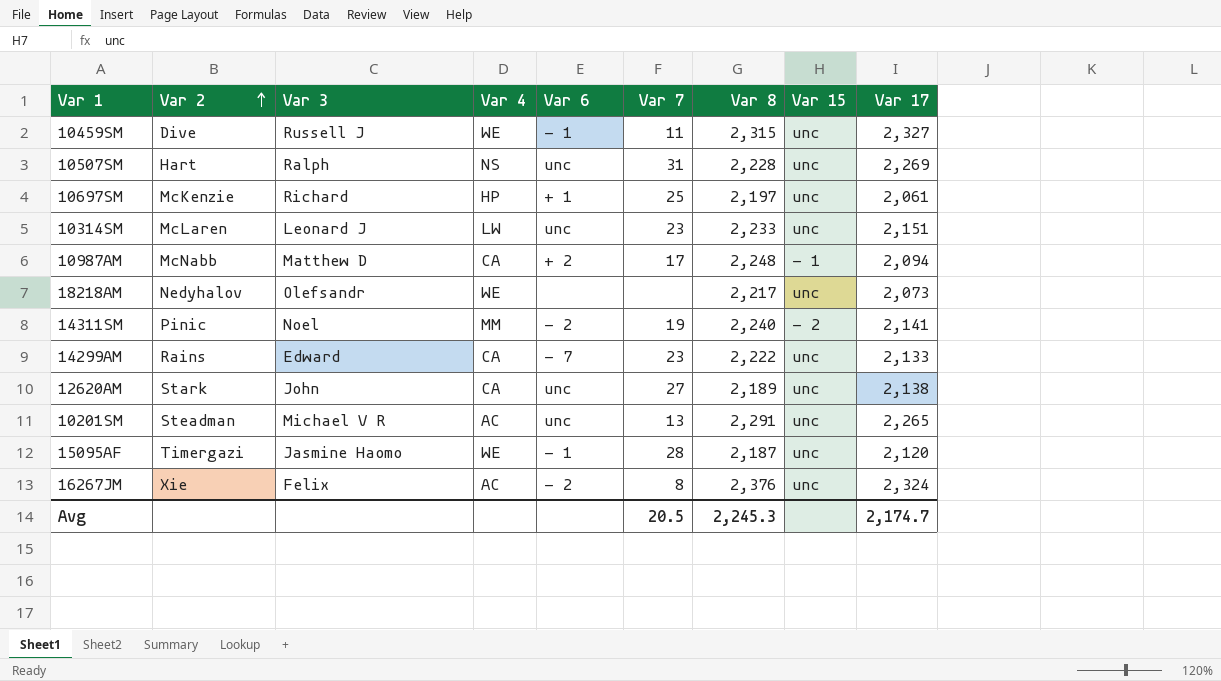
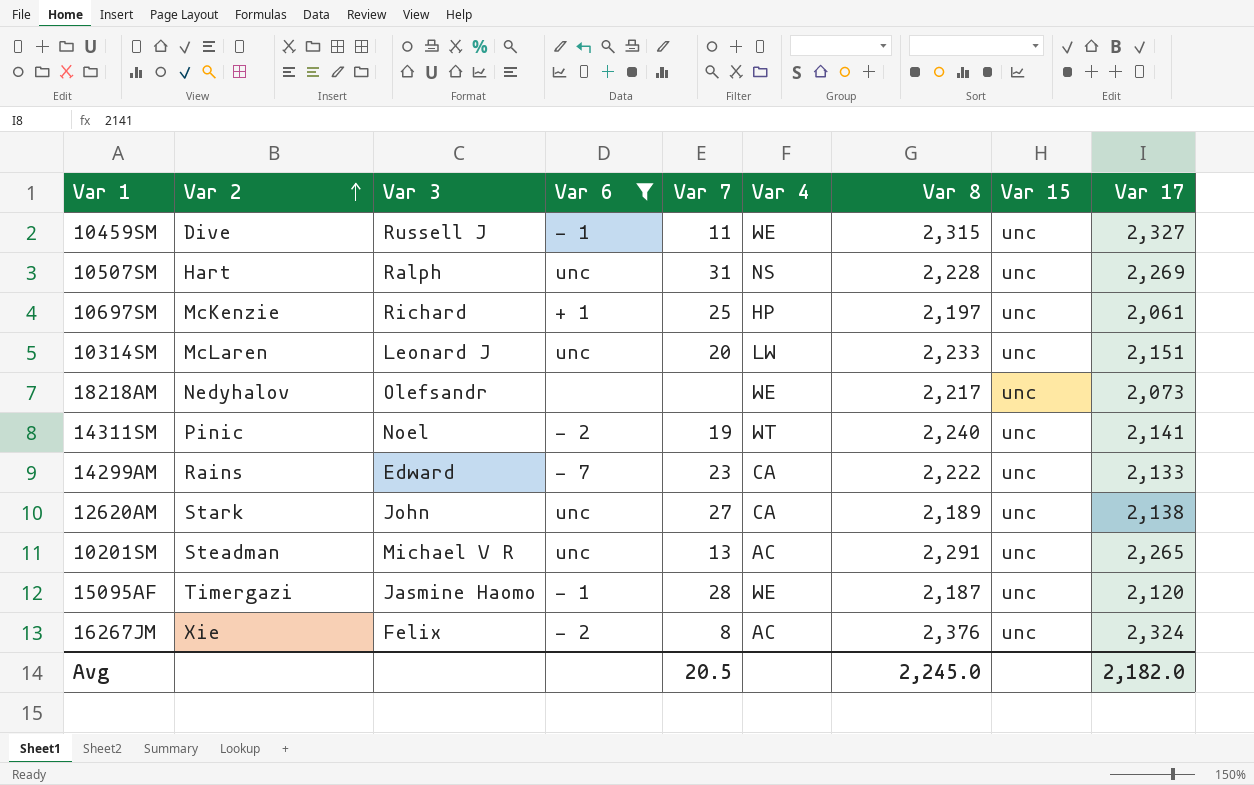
filter: none -> Var 6 != + 2
column Var 4 | position: 4 -> 6
10314SM | Var 7: 23 -> 20
14311SM | Var 4: MM -> WT
14311SM | Var 15: - 2 -> unc
Avg | Var 8: 2,245.3 -> 2,245.0
Avg | Var 17: 2,174.7 -> 2,182.0

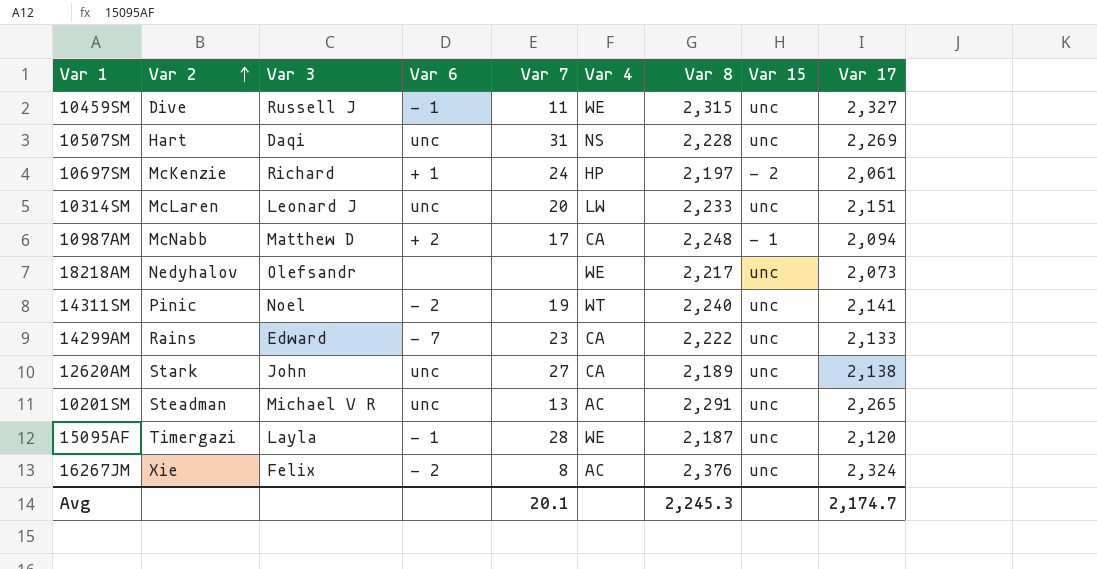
filter: Var 6 != + 2 -> none
10507SM | Var 3: Ralph -> Daqi
10697SM | Var 7: 25 -> 24
10697SM | Var 15: unc -> - 2
15095AF | Var 3: Jasmine Haomo -> Layla
Avg | Var 7: 20.5 -> 20.1
Avg | Var 8: 2,245.0 -> 2,245.3
Avg | Var 17: 2,182.0 -> 2,174.7

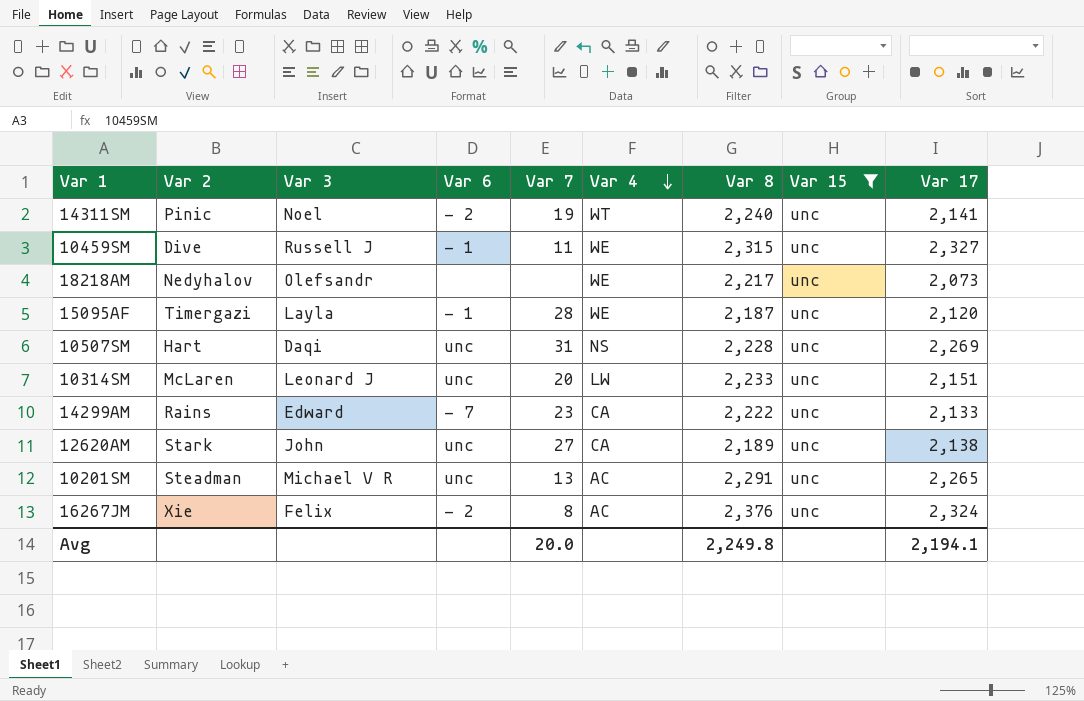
filter: none -> Var 15 = unc
row order: Var 2 ascending -> Var 4 descending
Avg | Var 7: 20.1 -> 20.0
Avg | Var 8: 2,245.3 -> 2,249.8
Avg | Var 17: 2,174.7 -> 2,194.1

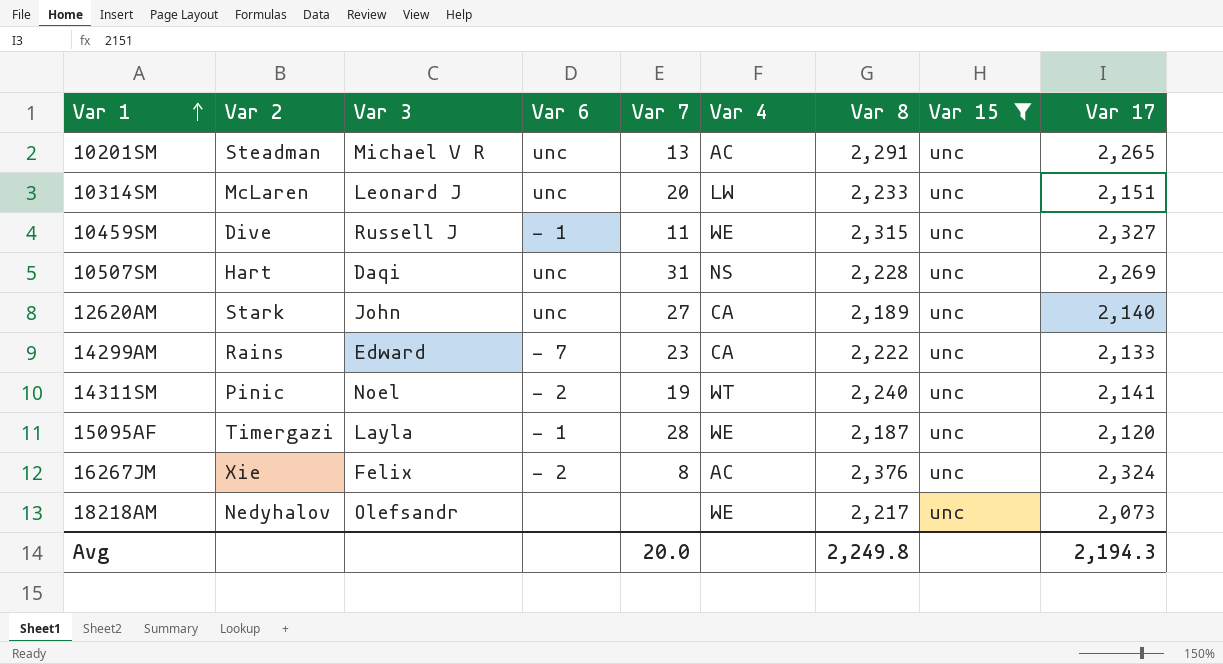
row order: Var 4 descending -> Var 1 ascending
12620AM | Var 17: 2,138 -> 2,140
Avg | Var 17: 2,194.1 -> 2,194.3

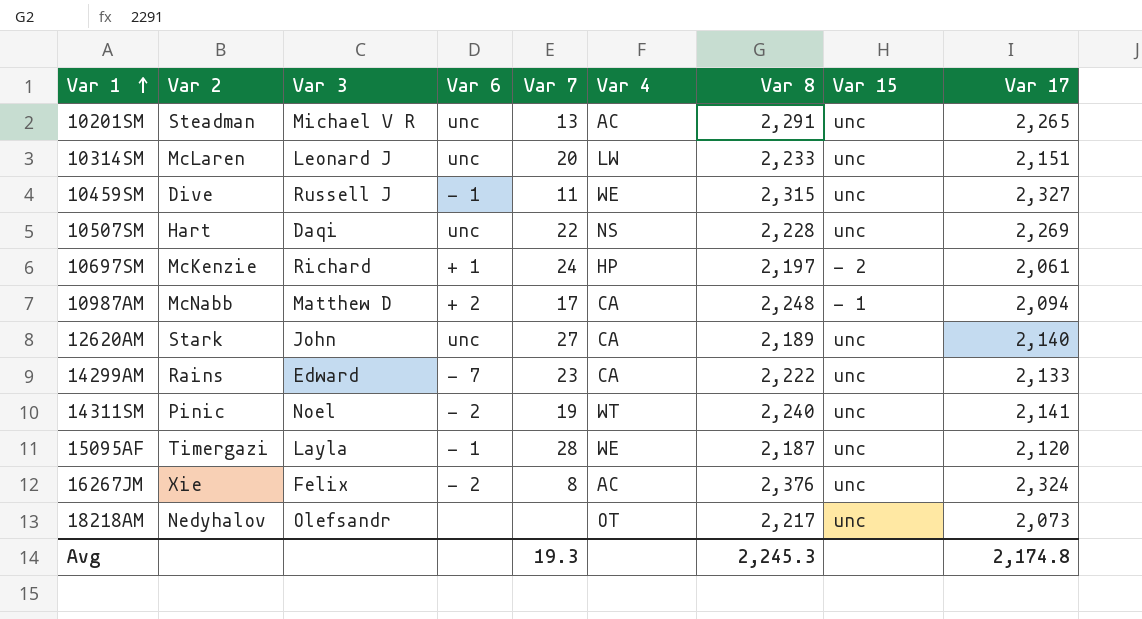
filter: Var 15 = unc -> none
10507SM | Var 7: 31 -> 22
18218AM | Var 4: WE -> OT
Avg | Var 7: 20.0 -> 19.3
Avg | Var 8: 2,249.8 -> 2,245.3
Avg | Var 17: 2,194.3 -> 2,174.8

